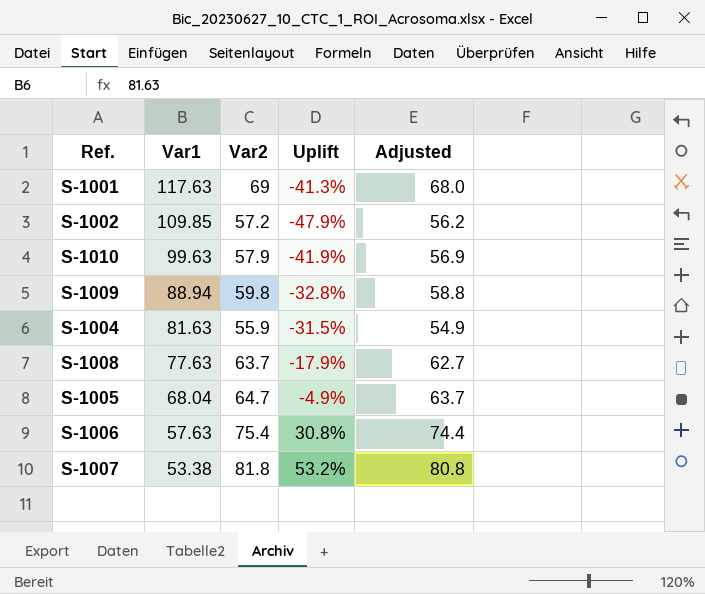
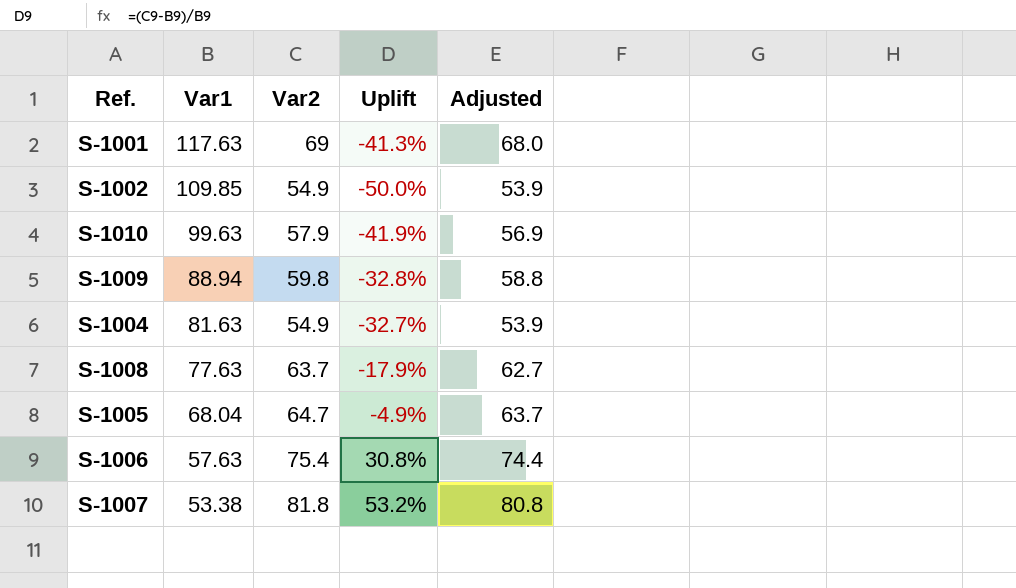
S-1002 | Var2: 57.2 -> 54.9
S-1002 | Uplift: -47.9% -> -50.0%
S-1002 | Adjusted: 56.2 -> 53.9
S-1004 | Var2: 55.9 -> 54.9
S-1004 | Uplift: -31.5% -> -32.7%
S-1004 | Adjusted: 54.9 -> 53.9

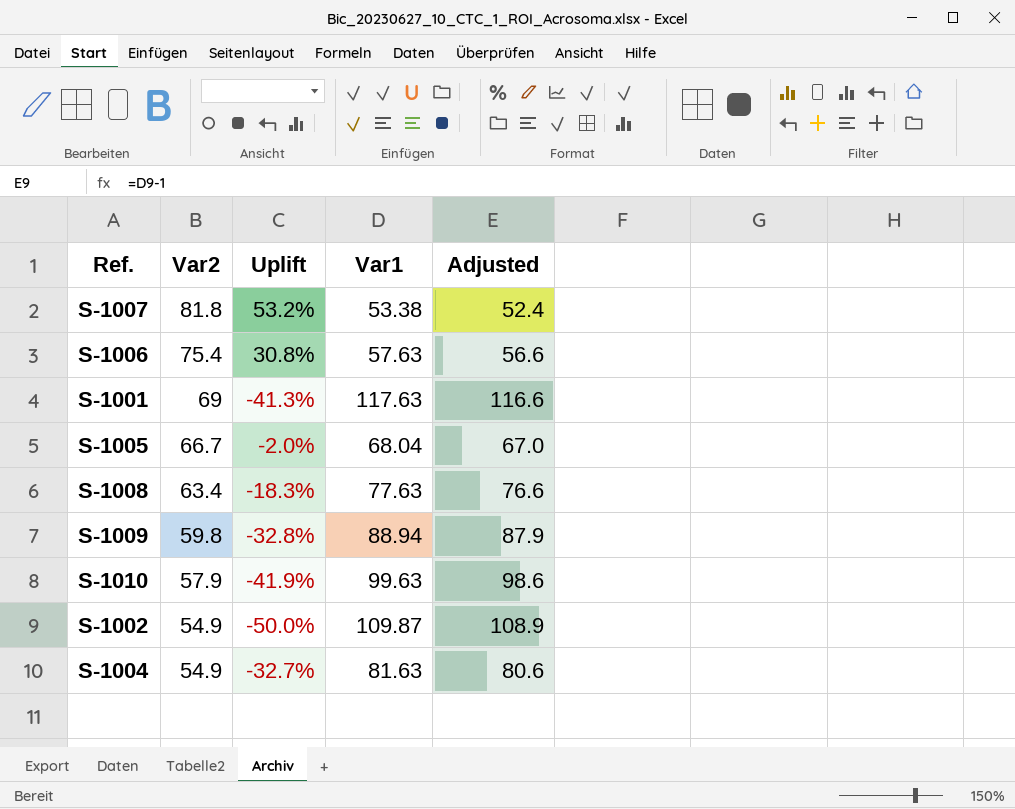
row order: Var1 descending -> Var2 descending
column Var1 | position: 2 -> 4
column Adjusted | formula: [Var2] - 1 -> [Var1] - 1
S-1005 | Var2: 64.7 -> 66.7
S-1005 | Uplift: -4.9% -> -2.0%
S-1008 | Var2: 63.7 -> 63.4
S-1008 | Uplift: -17.9% -> -18.3%
S-1002 | Var1: 109.85 -> 109.87

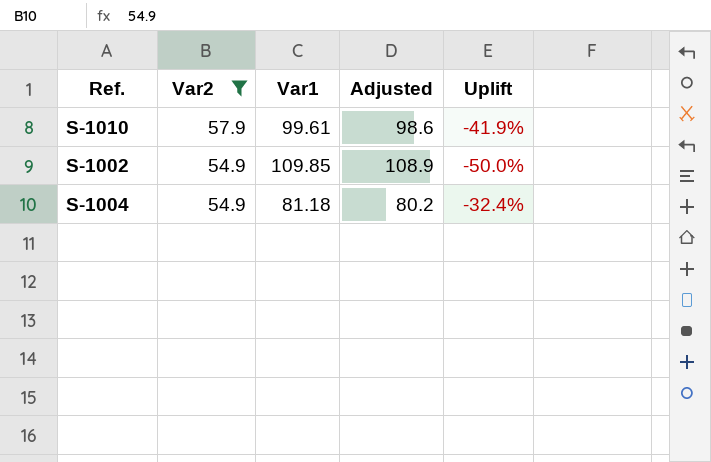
filter: none -> Var2 <= 57.9
column Uplift | position: 3 -> 5
S-1010 | Var1: 99.63 -> 99.61
S-1002 | Var1: 109.87 -> 109.85
S-1004 | Var1: 81.63 -> 81.18
S-1004 | Adjusted: 80.6 -> 80.2
S-1004 | Uplift: -32.7% -> -32.4%

